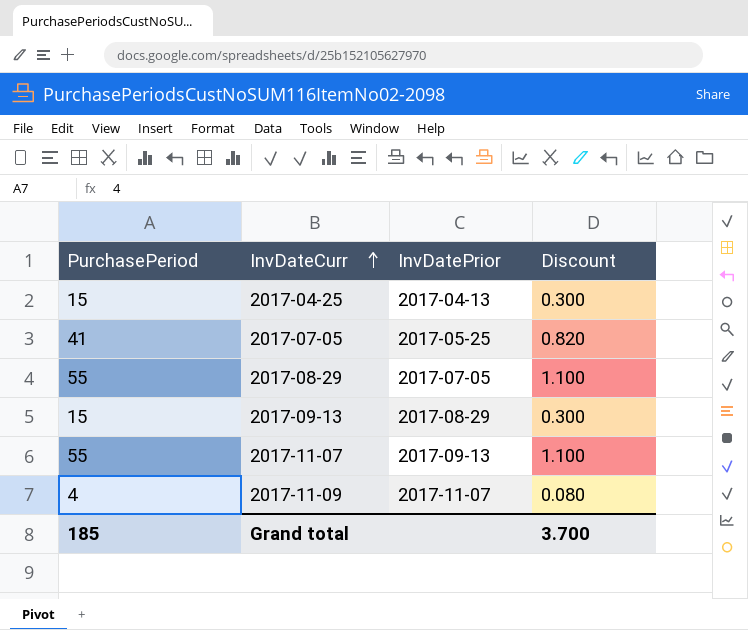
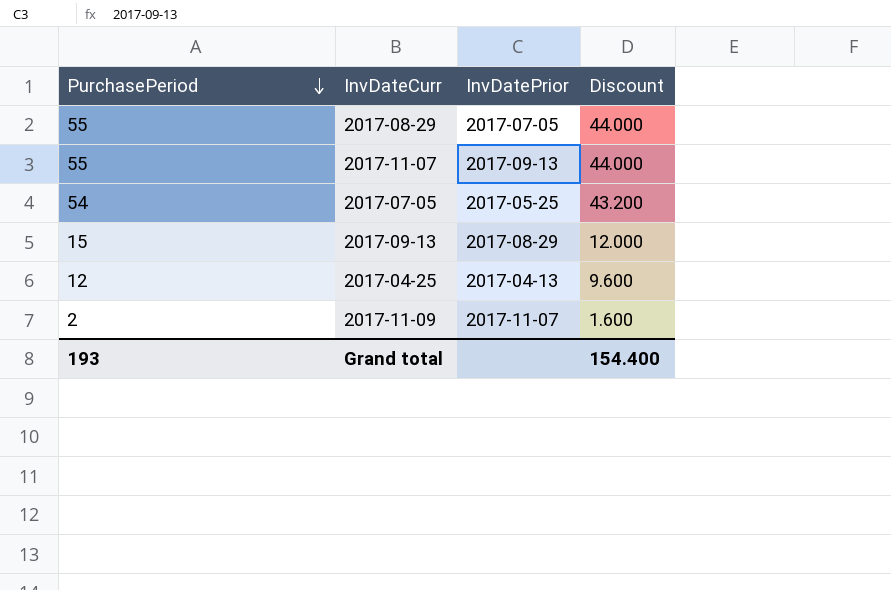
row order: InvDateCurr ascending -> PurchasePeriod descending
column Discount | formula: [PurchasePeriod] * 0.02 -> [PurchasePeriod] * 0.8
2017-07-05 | PurchasePeriod: 41 -> 54
2017-04-25 | PurchasePeriod: 15 -> 12
2017-11-09 | PurchasePeriod: 4 -> 2
Grand total | PurchasePeriod: 185 -> 193
Grand total | Discount: 3.700 -> 154.400

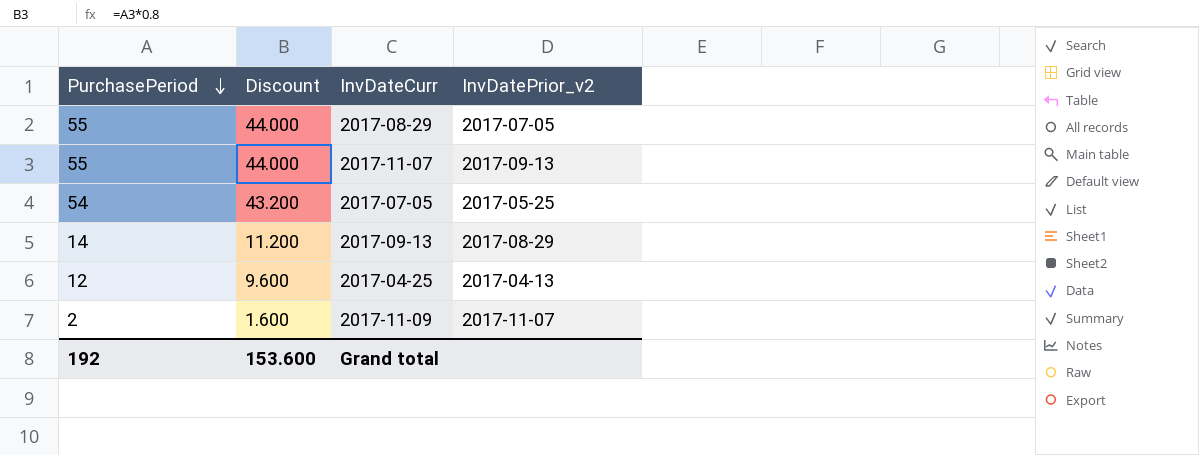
column Discount | position: 4 -> 2
column name: InvDatePrior -> InvDatePrior_v2
2017-09-13 | PurchasePeriod: 15 -> 14
2017-09-13 | Discount: 12.000 -> 11.200
Grand total | PurchasePeriod: 193 -> 192
Grand total | Discount: 154.400 -> 153.600

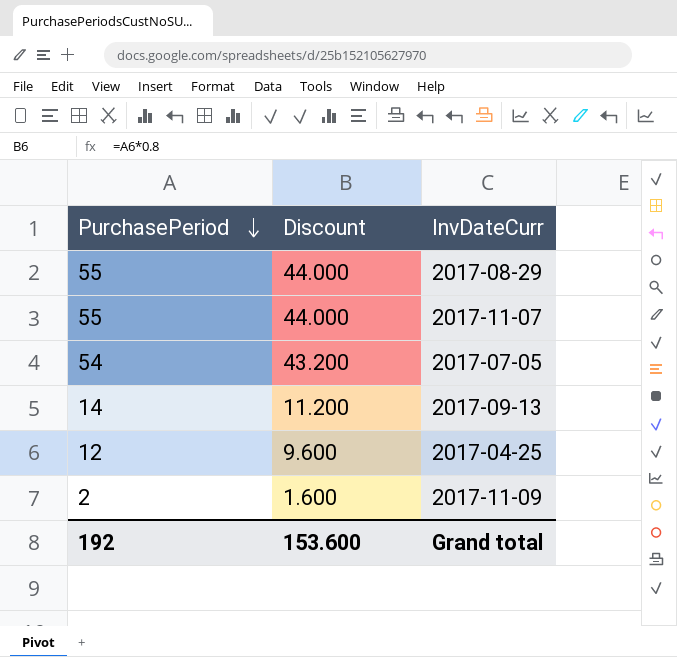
column InvDatePrior_v2 | position: 4 -> none

